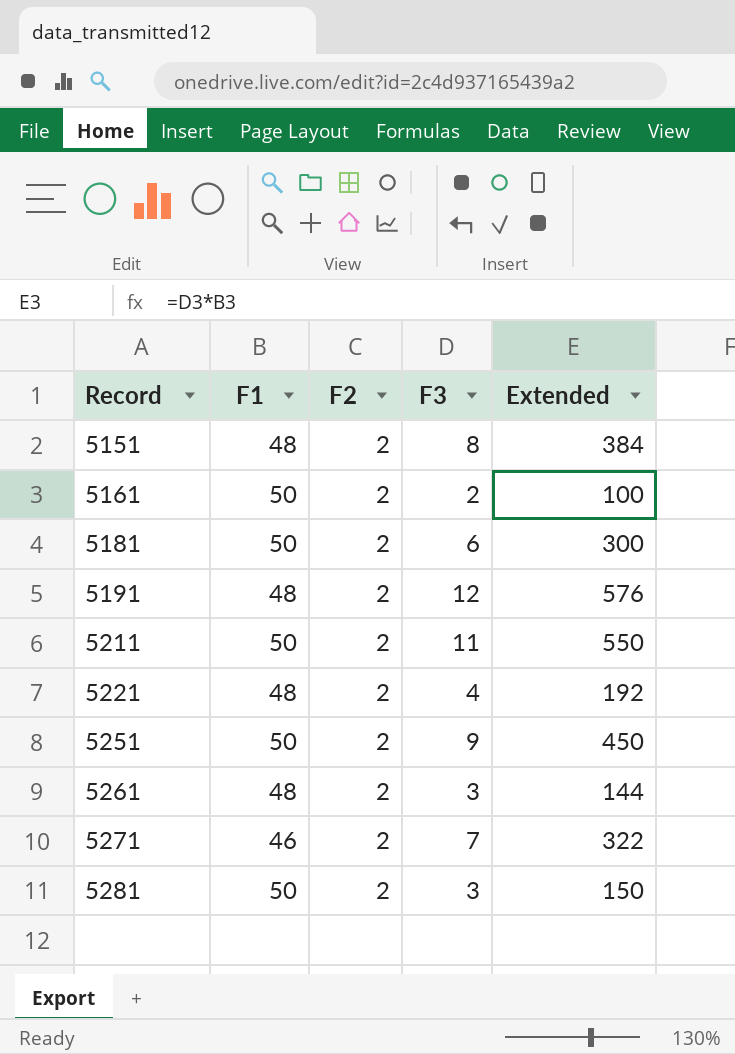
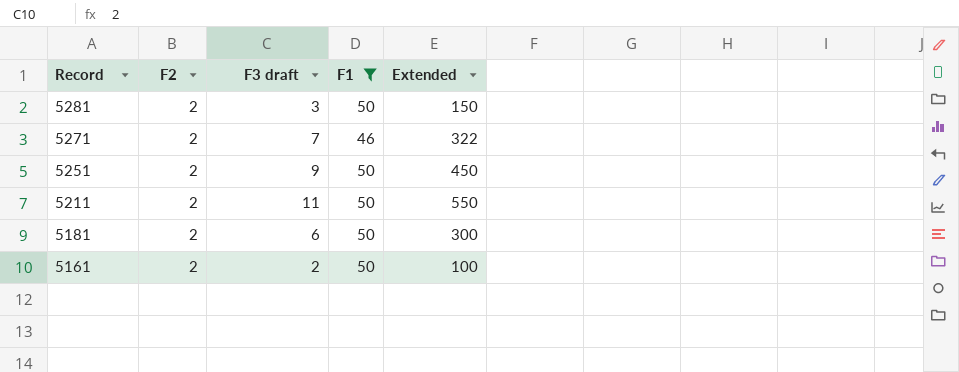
filter: none -> F1 != 48
row order: Record ascending -> Record descending
column name: F3 -> F3 draft
column F1 | position: 2 -> 4

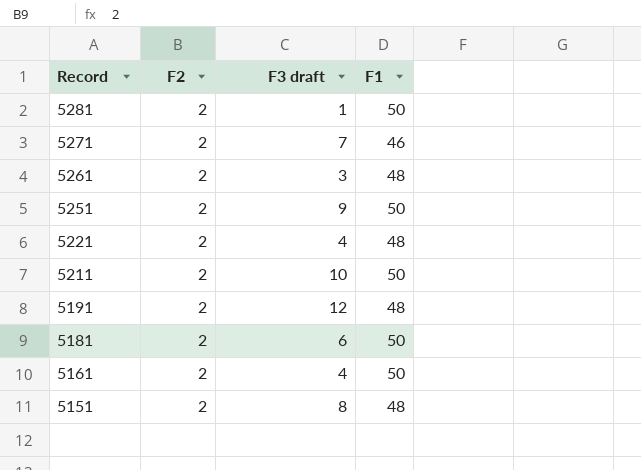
filter: F1 != 48 -> none
column Extended | formula: [F3 draft] * [F1] -> none
5281 | F3 draft: 3 -> 1
5211 | F3 draft: 11 -> 10
5161 | F3 draft: 2 -> 4

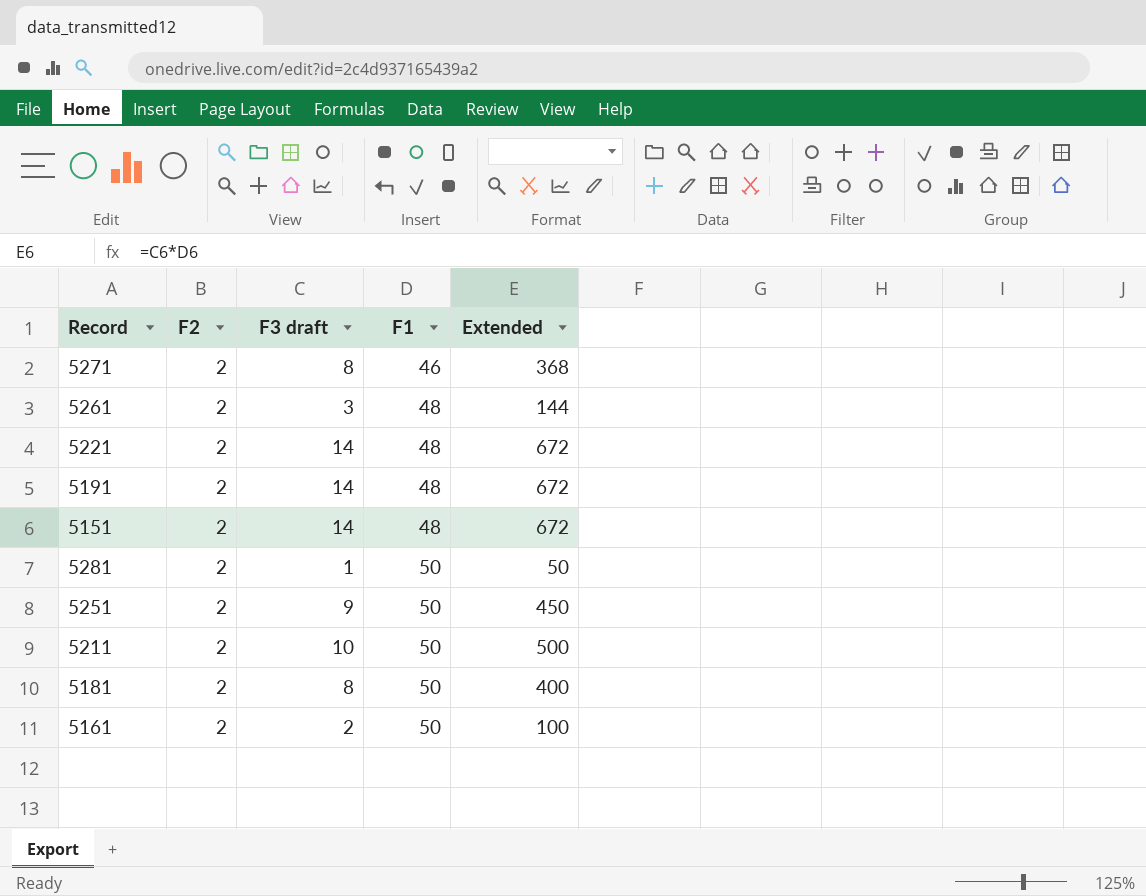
row order: Record descending -> F1 ascending
column Extended | formula: none -> [F3 draft] * [F1]
5271 | F3 draft: 7 -> 8
5221 | F3 draft: 4 -> 14
5191 | F3 draft: 12 -> 14
5151 | F3 draft: 8 -> 14
5181 | F3 draft: 6 -> 8
5161 | F3 draft: 4 -> 2

